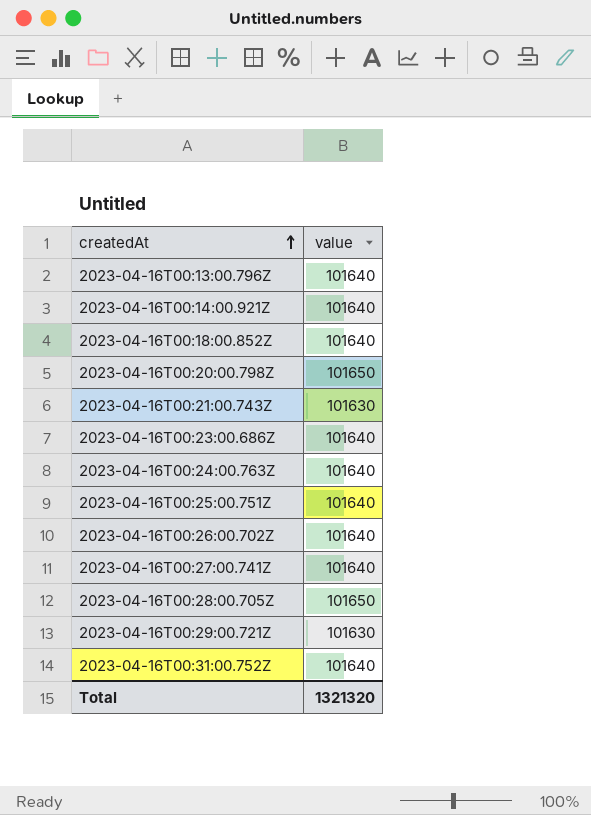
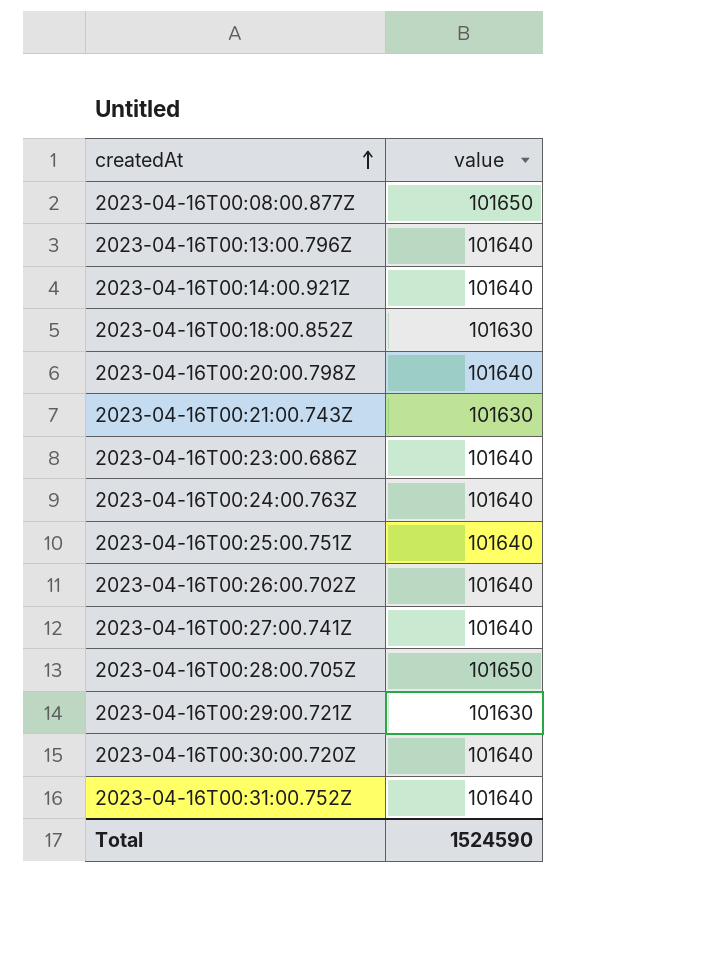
row 2023-04-16T00:08:00.877Z: none -> 101650
2023-04-16T00:18:00.852Z | value: 101640 -> 101630
2023-04-16T00:20:00.798Z | value: 101650 -> 101640
row 2023-04-16T00:30:00.720Z: none -> 101640
Total | value: 1321320 -> 1524590

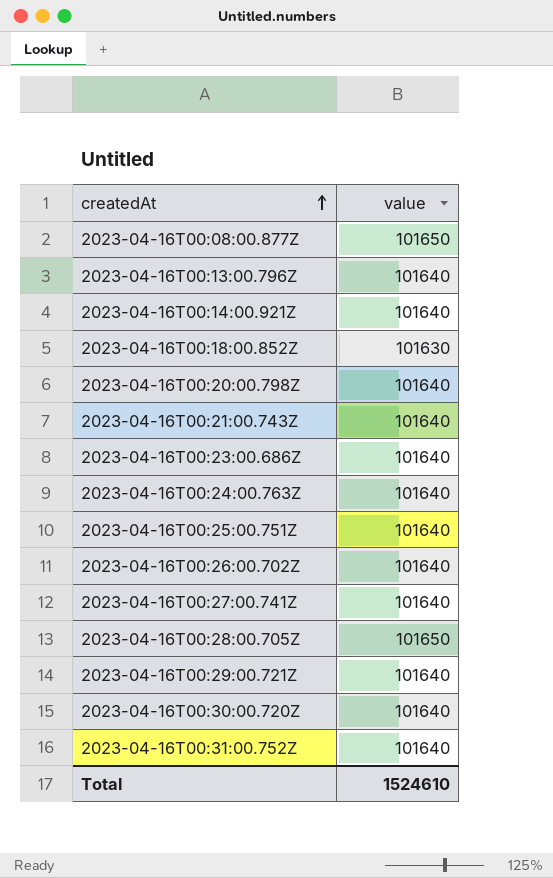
2023-04-16T00:21:00.743Z | value: 101630 -> 101640
2023-04-16T00:29:00.721Z | value: 101630 -> 101640
Total | value: 1524590 -> 1524610

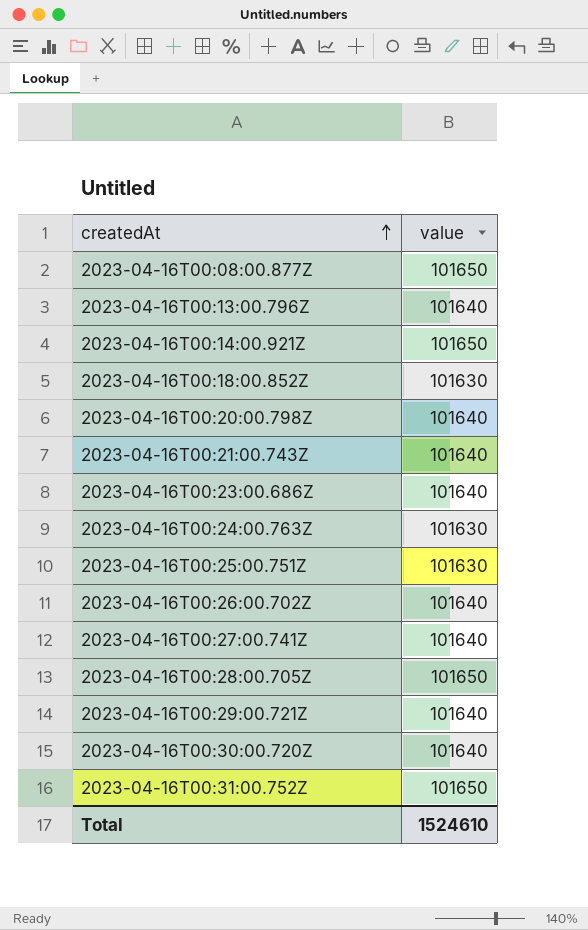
2023-04-16T00:14:00.921Z | value: 101640 -> 101650
2023-04-16T00:24:00.763Z | value: 101640 -> 101630
2023-04-16T00:25:00.751Z | value: 101640 -> 101630
2023-04-16T00:31:00.752Z | value: 101640 -> 101650

